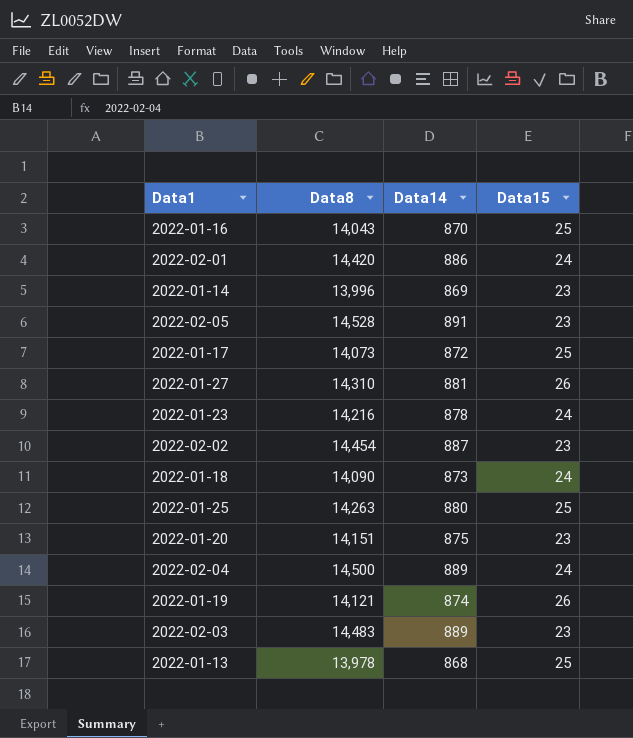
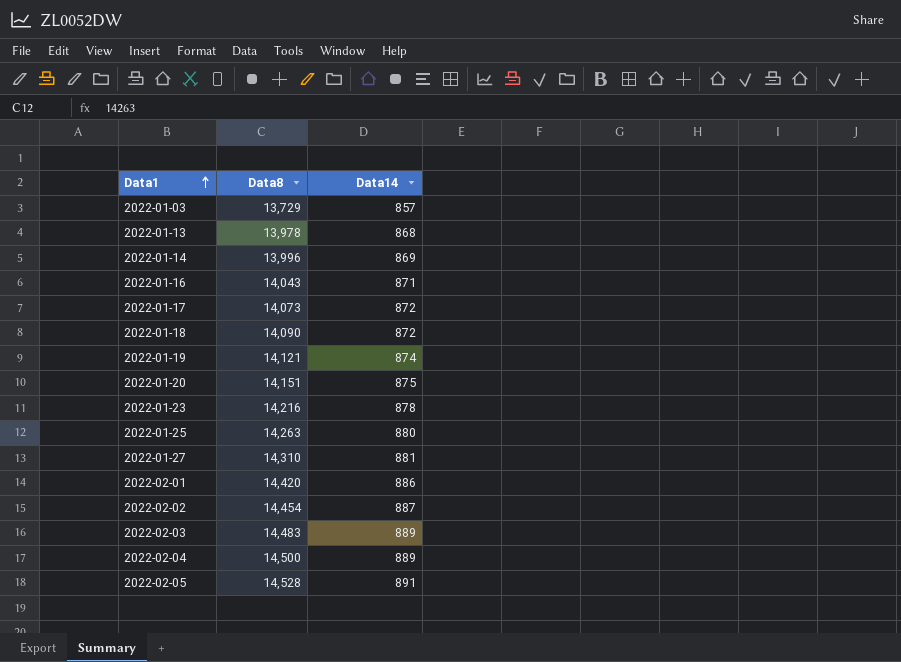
row order: none -> Data1 ascending
column Data15 | position: 4 -> none
row 2022-01-03: none -> 13,729 | 857
2022-01-16 | Data14: 870 -> 871
2022-01-18 | Data14: 873 -> 872

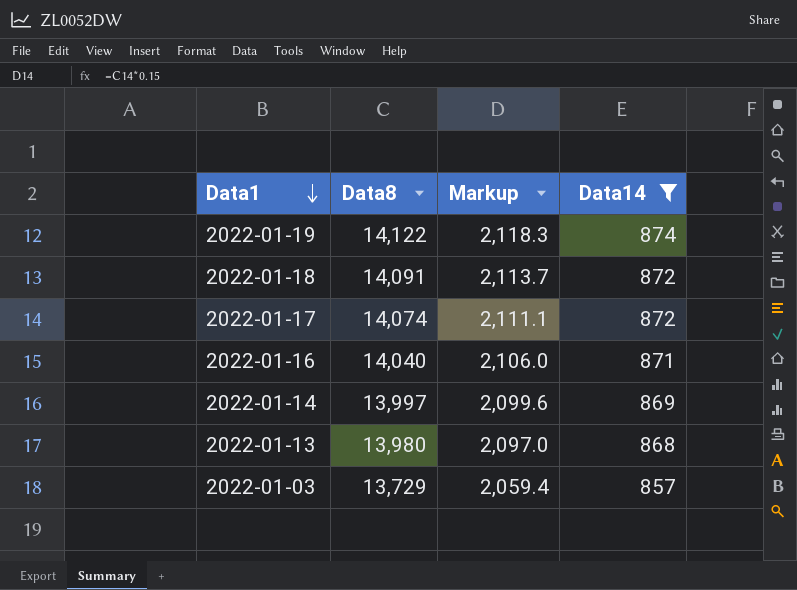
filter: none -> Data14 <= 874
row order: Data1 ascending -> Data1 descending
column Markup | formula: none -> [Data8] * 0.15
2022-01-19 | Data8: 14,121 -> 14,122
2022-01-18 | Data8: 14,090 -> 14,091
2022-01-17 | Data8: 14,073 -> 14,074
2022-01-16 | Data8: 14,043 -> 14,040
2022-01-14 | Data8: 13,996 -> 13,997
2022-01-13 | Data8: 13,978 -> 13,980

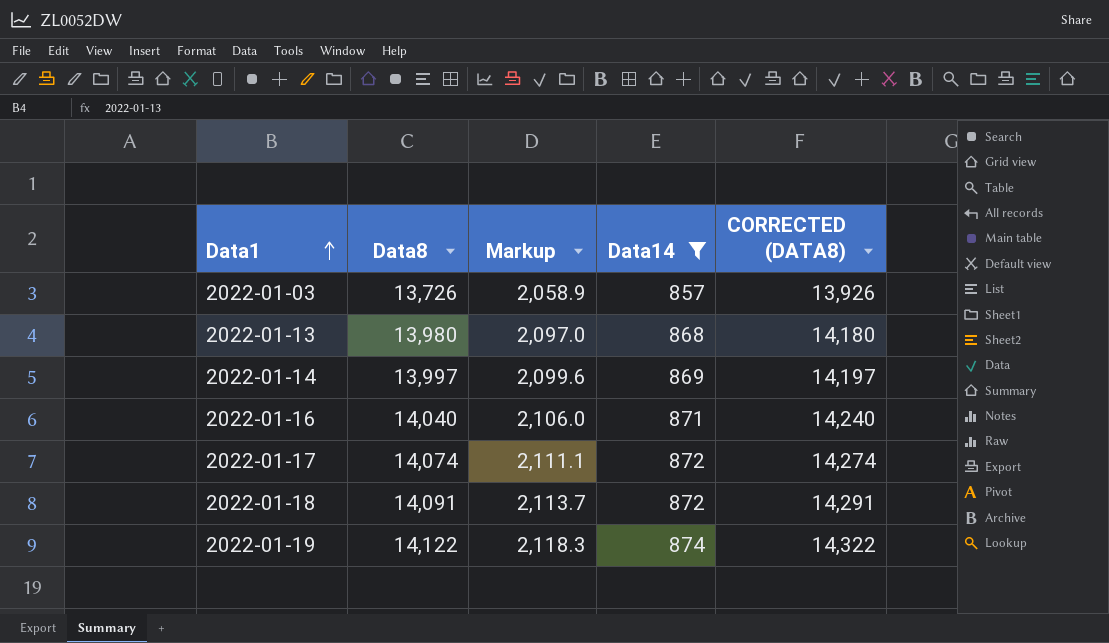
row order: Data1 descending -> Data1 ascending
column CORRECTED (DATA8) | formula: none -> [Data8] + 200
2022-01-03 | Data8: 13,729 -> 13,726
2022-01-03 | Markup: 2,059.4 -> 2,058.9

